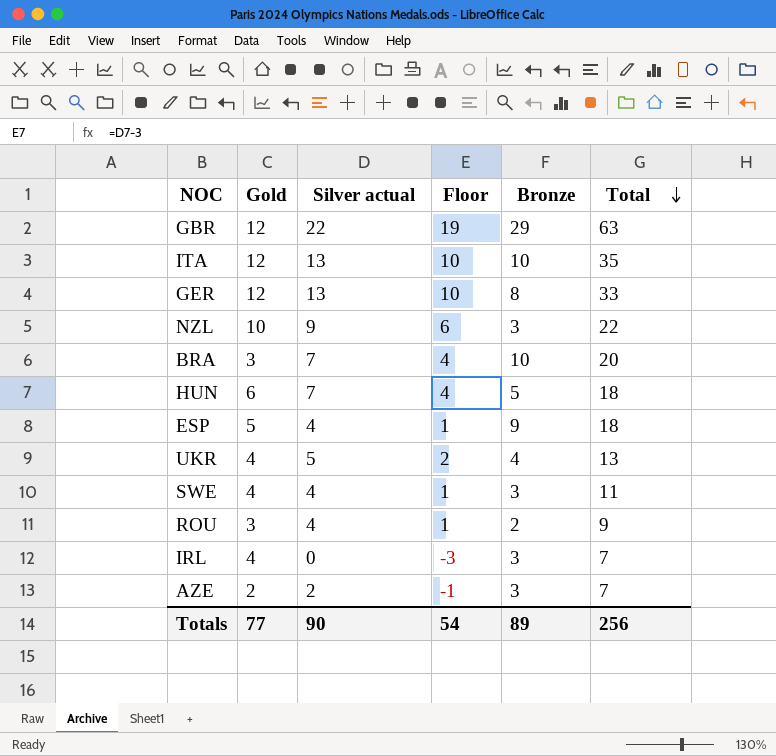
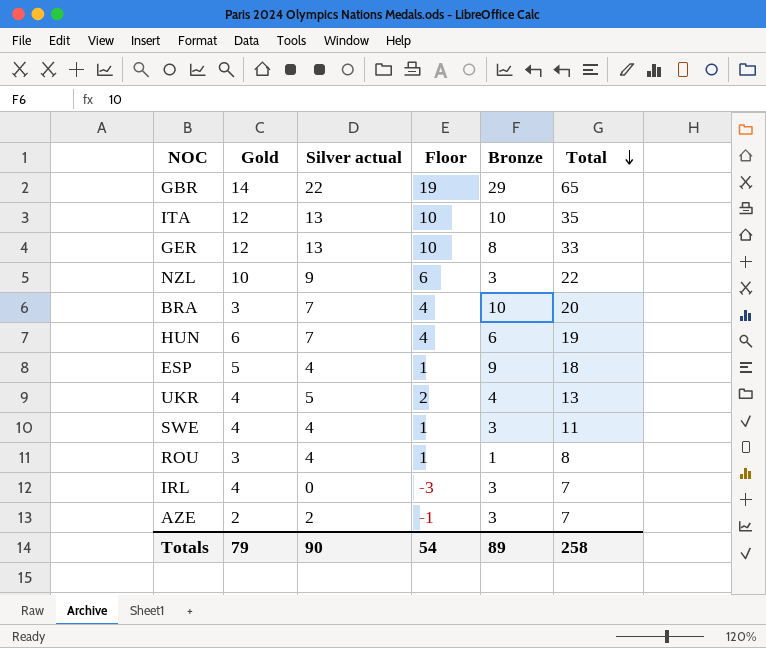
GBR | Gold: 12 -> 14
GBR | Total: 63 -> 65
HUN | Bronze: 5 -> 6
HUN | Total: 18 -> 19
ROU | Bronze: 2 -> 1
ROU | Total: 9 -> 8
Totals | Gold: 77 -> 79
Totals | Total: 256 -> 258

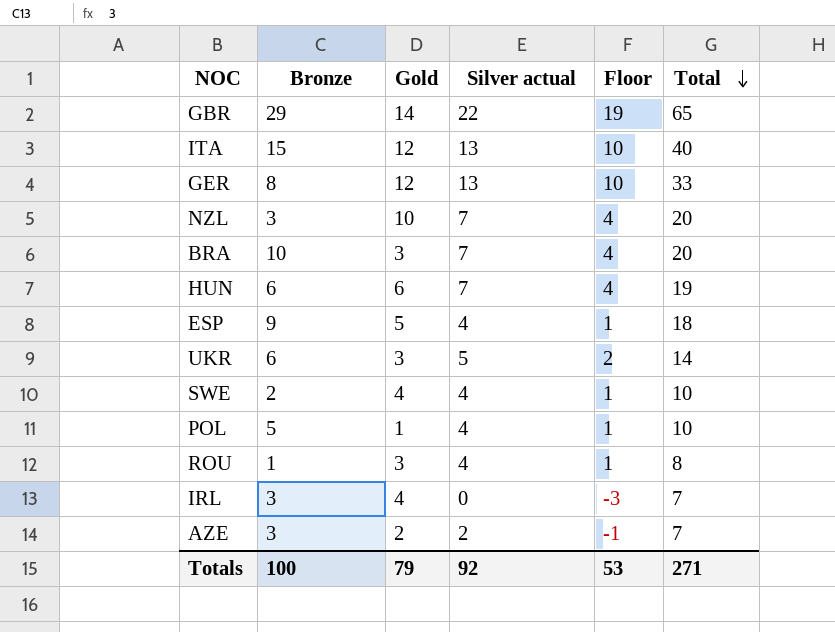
column Bronze | position: 5 -> 2
ITA | Bronze: 10 -> 15
ITA | Total: 35 -> 40
NZL | Silver actual: 9 -> 7
NZL | Floor: 6 -> 4
NZL | Total: 22 -> 20
UKR | Bronze: 4 -> 6
UKR | Gold: 4 -> 3
UKR | Total: 13 -> 14
SWE | Bronze: 3 -> 2
SWE | Total: 11 -> 10
row POL: none -> 5 | 1 | 4 | 1 | 10
Totals | Bronze: 89 -> 100
Totals | Silver actual: 90 -> 92
Totals | Floor: 54 -> 53
Totals | Total: 258 -> 271

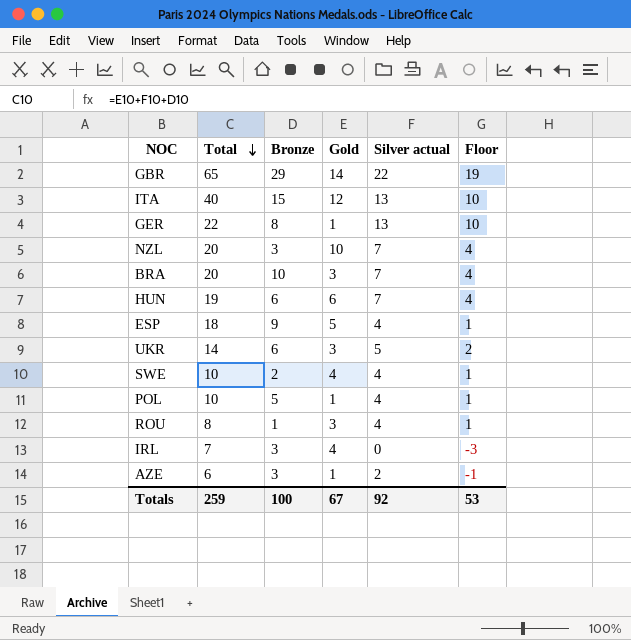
column Total | position: 6 -> 2
GER | Total: 33 -> 22
GER | Gold: 12 -> 1
AZE | Total: 7 -> 6
AZE | Gold: 2 -> 1
Totals | Total: 271 -> 259
Totals | Gold: 79 -> 67

